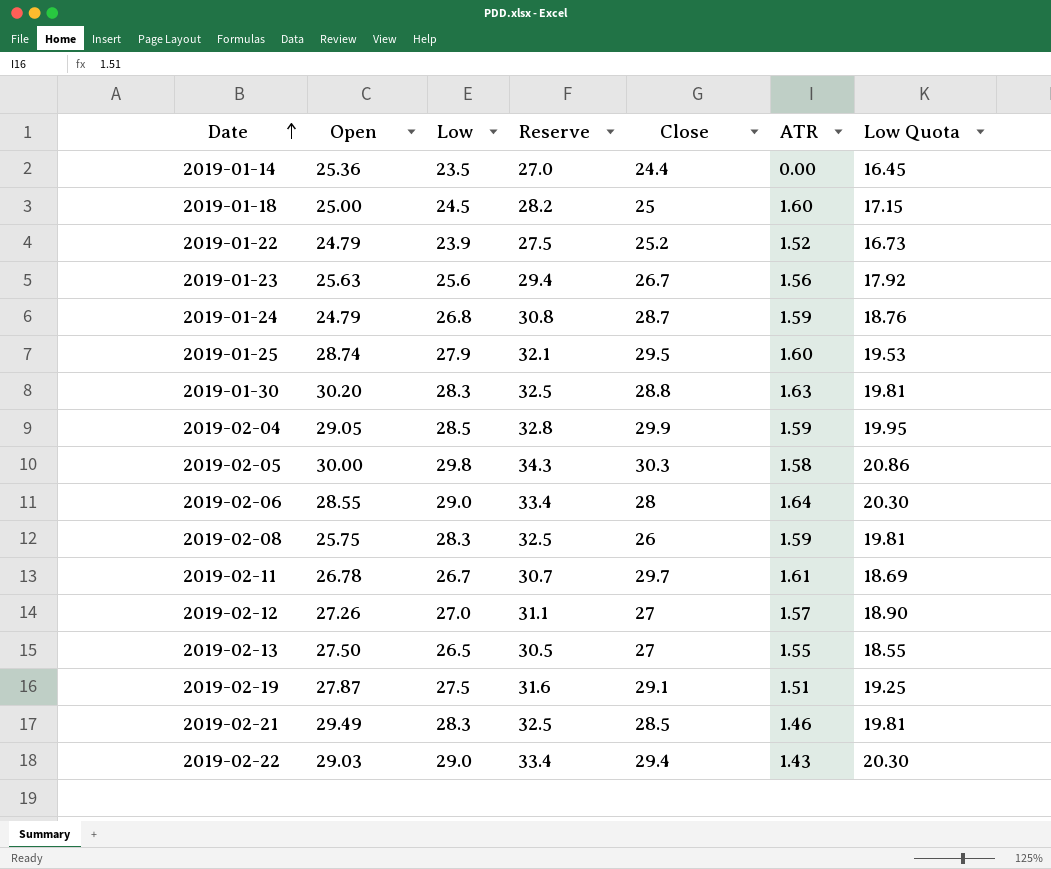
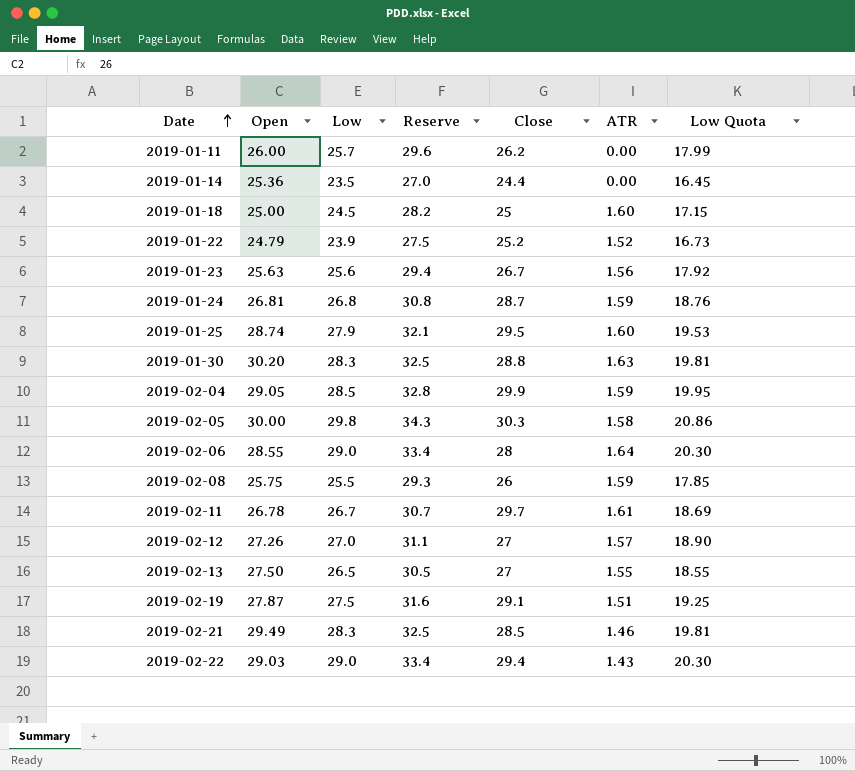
row 2019-01-11: none -> 26.00 | 25.7 | 29.6 | 26.2 | 0.00 | 17.99
2019-01-24 | Open: 24.79 -> 26.81
2019-02-08 | Low: 28.3 -> 25.5
2019-02-08 | Reserve: 32.5 -> 29.3
2019-02-08 | Low Quota: 19.81 -> 17.85

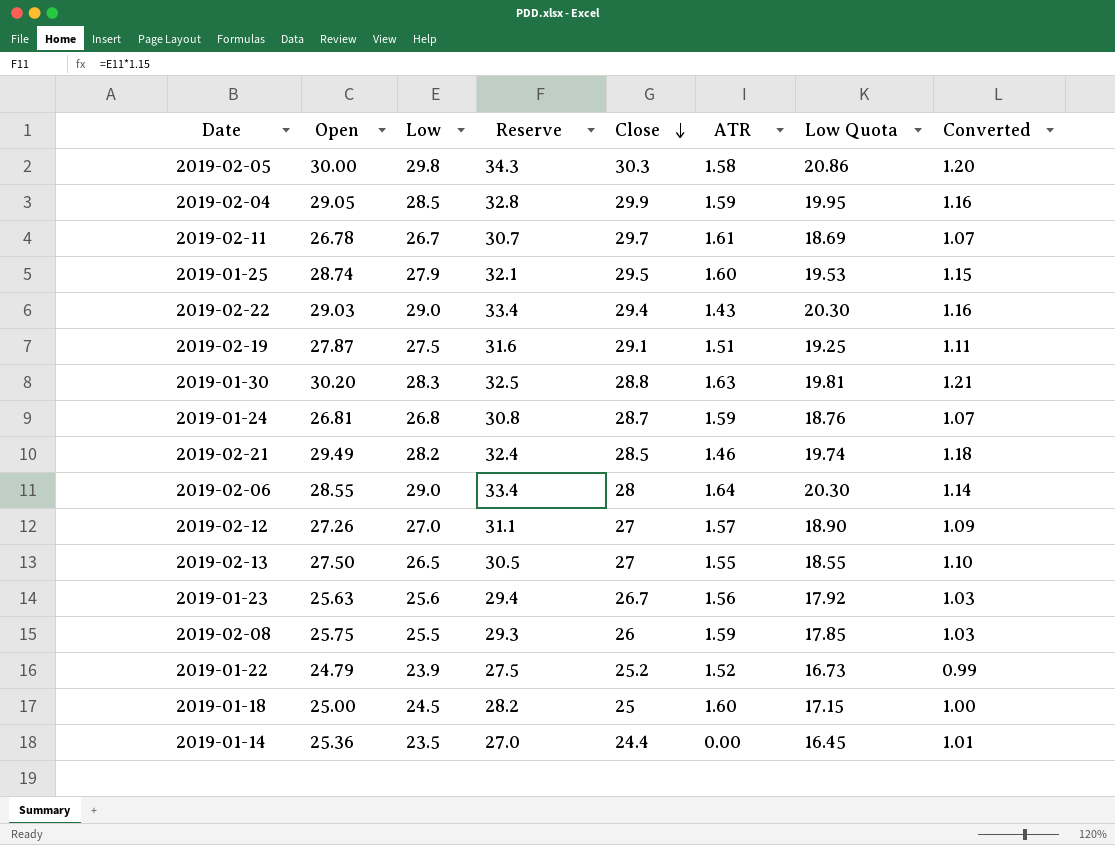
row order: Date ascending -> Close descending
column Converted | formula: none -> [Open] * 0.04
row 2019-01-11: 26.00 | 25.7 | 29.6 | 26.2 | 0.00 | 17.99 -> none
2019-02-21 | Low: 28.3 -> 28.2
2019-02-21 | Reserve: 32.5 -> 32.4
2019-02-21 | Low Quota: 19.81 -> 19.74

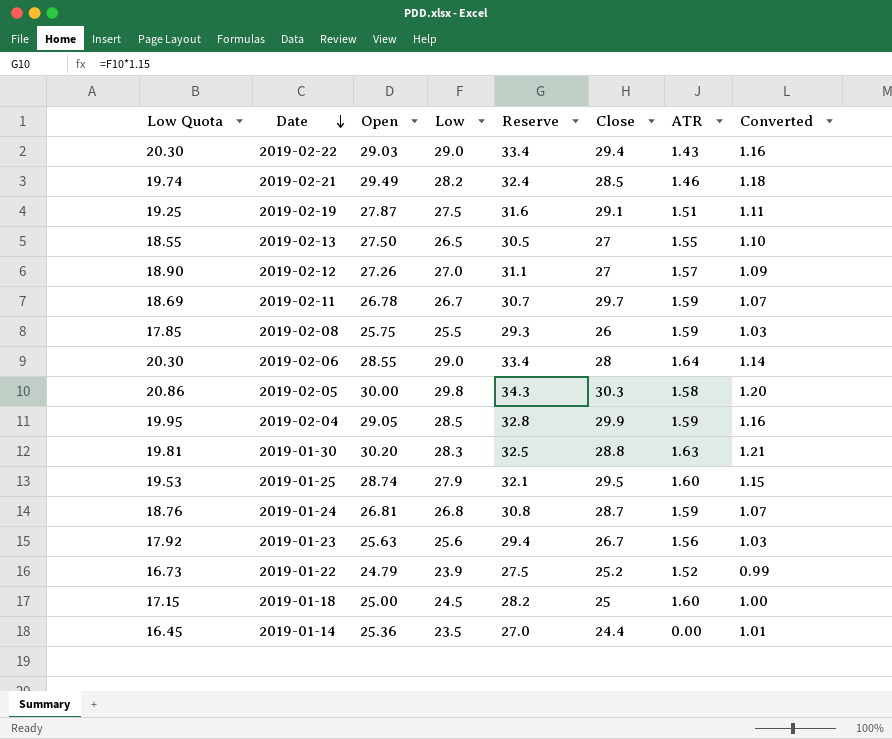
row order: Close descending -> Date descending
column Low Quota | position: 7 -> 1
2019-02-11 | ATR: 1.61 -> 1.59

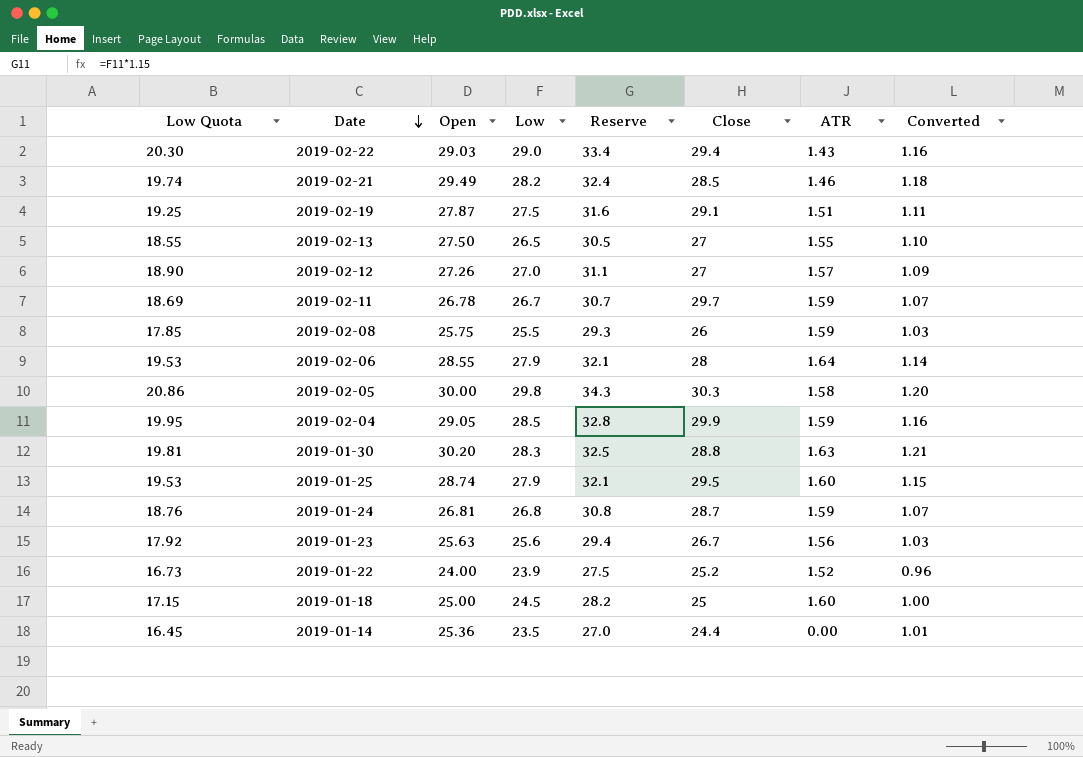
2019-02-06 | Low Quota: 20.30 -> 19.53
2019-02-06 | Low: 29.0 -> 27.9
2019-02-06 | Reserve: 33.4 -> 32.1
2019-01-22 | Open: 24.79 -> 24.00
2019-01-22 | Converted: 0.99 -> 0.96

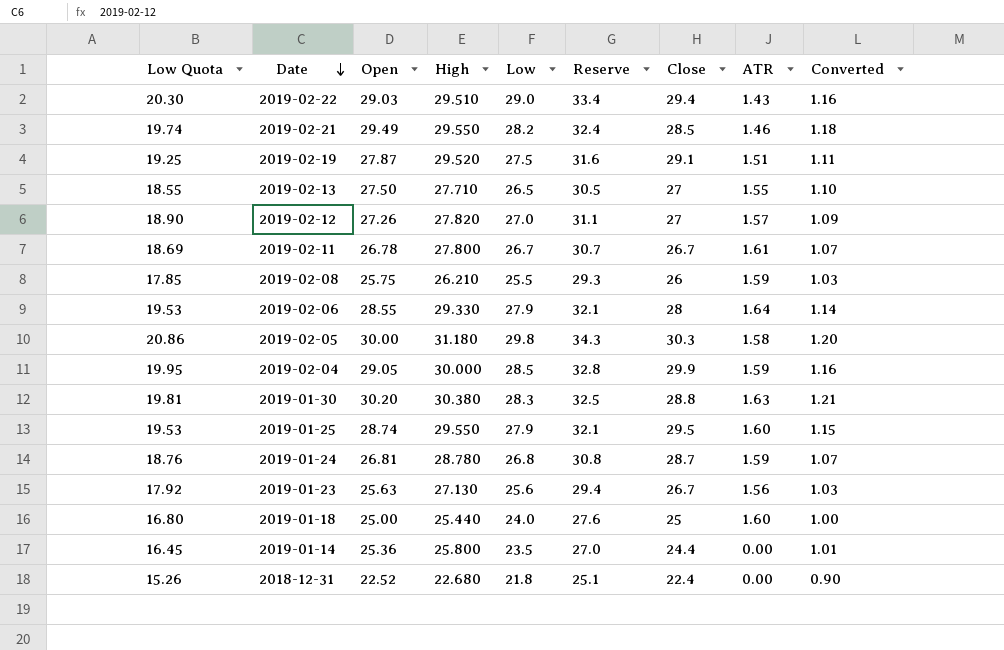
column High | position: none -> 4
row 2019-01-22: 16.73 | 24.00 | 23.9 | 27.5 | 25.2 | 1.52 | 0.96 -> none
2019-02-11 | Close: 29.7 -> 26.7
2019-02-11 | ATR: 1.59 -> 1.61
2019-01-18 | Low Quota: 17.15 -> 16.80
2019-01-18 | Low: 24.5 -> 24.0
2019-01-18 | Reserve: 28.2 -> 27.6
row 2018-12-31: none -> 15.26 | 22.52 | 22.680 | 21.8 | 25.1 | 22.4 | 0.00 | 0.90

